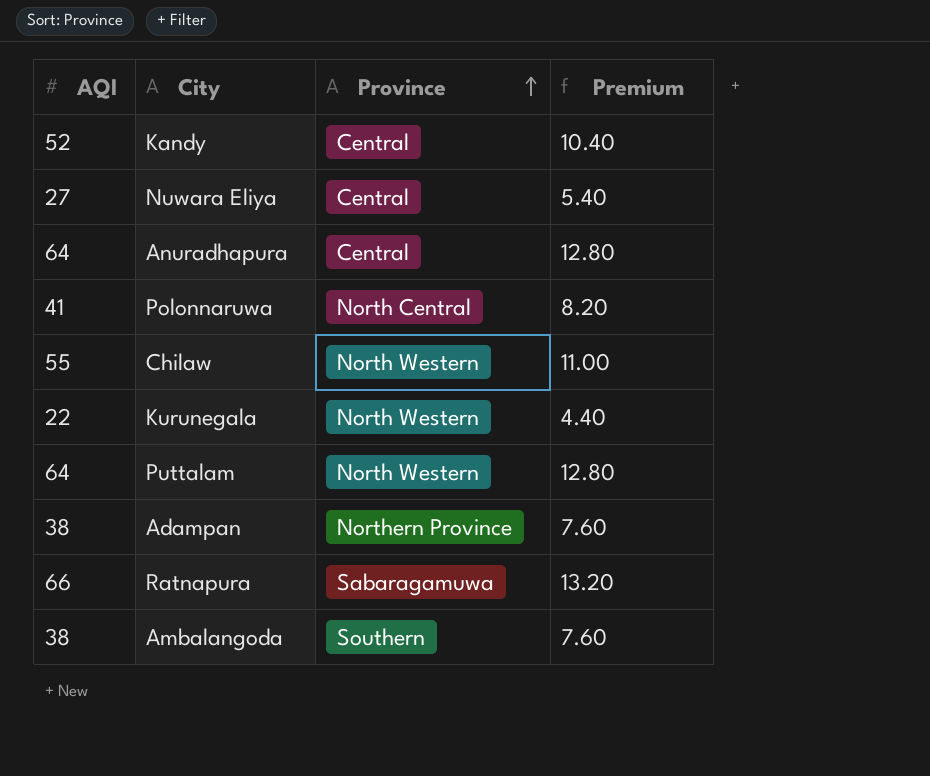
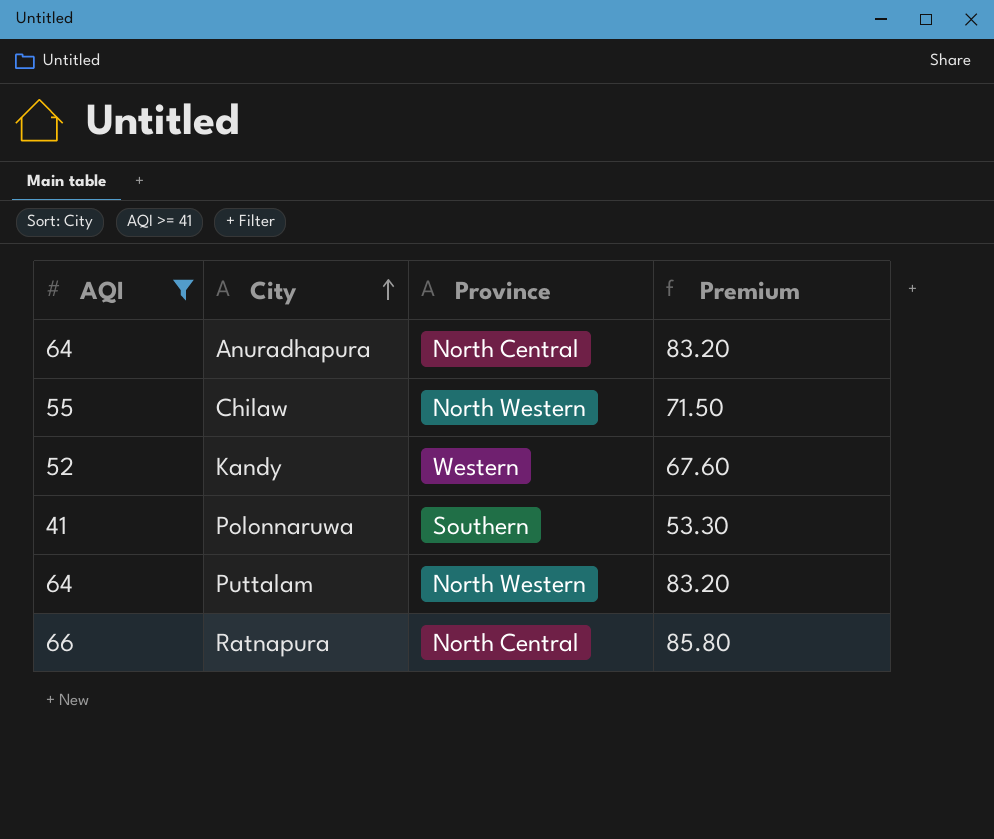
filter: none -> AQI >= 41
row order: Province ascending -> City ascending
column Premium | formula: [AQI] * 0.2 -> [AQI] * 1.3
Anuradhapura | Province: Central -> North Central
Kandy | Province: Central -> Western
Polonnaruwa | Province: North Central -> Southern
Ratnapura | Province: Sabaragamuwa -> North Central

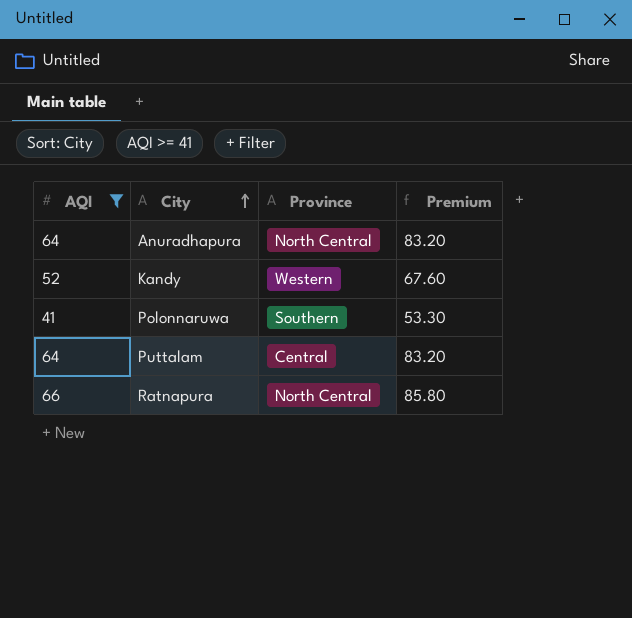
row Chilaw: 55 | North Western | 71.50 -> none
Puttalam | Province: North Western -> Central

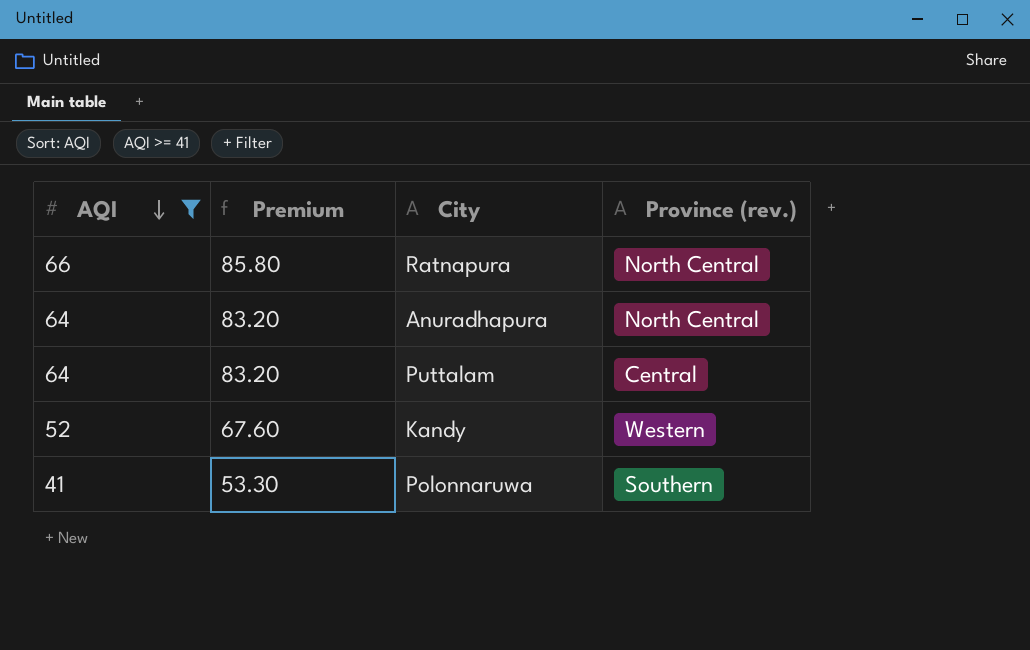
row order: City ascending -> AQI descending
column Premium | position: 4 -> 2
column name: Province -> Province (rev.)

